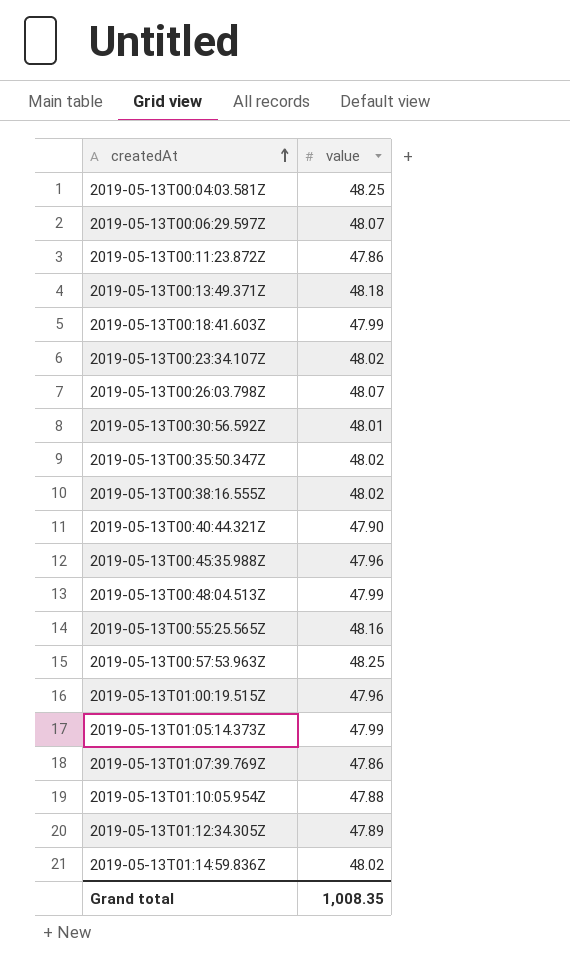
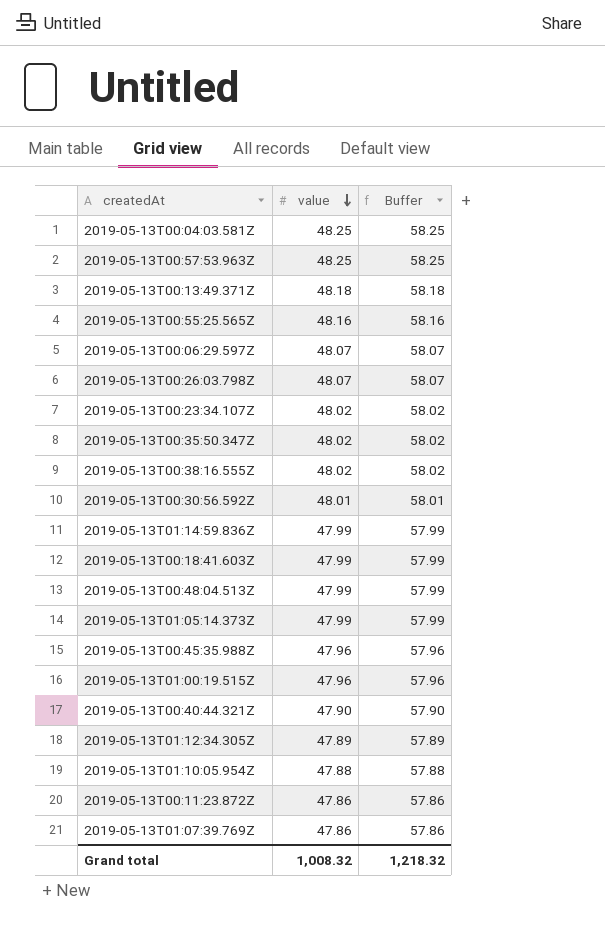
row order: createdAt ascending -> value descending
column Buffer | formula: none -> [value] + 10
2019-05-13T01:14:59.836Z | value: 48.02 -> 47.99
Grand total | value: 1,008.35 -> 1,008.32

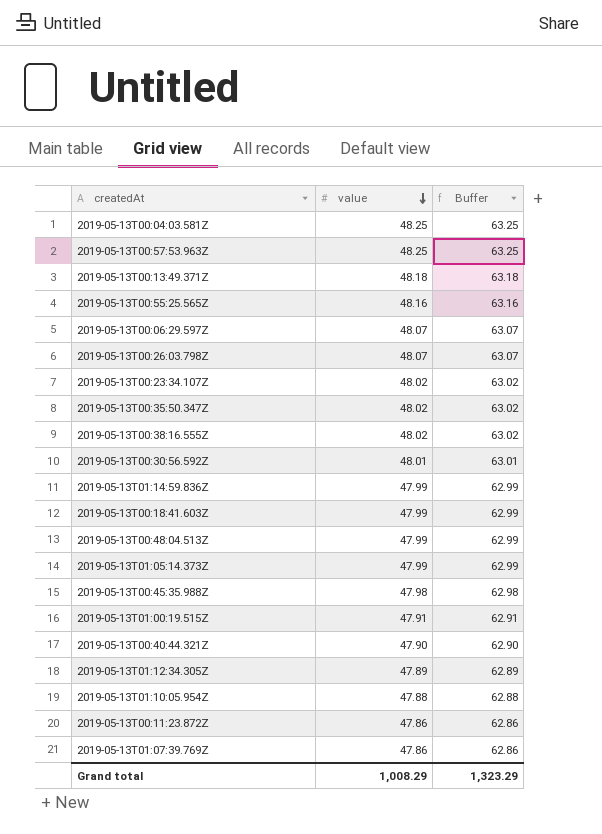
column Buffer | formula: [value] + 10 -> [value] + 15
2019-05-13T00:45:35.988Z | value: 47.96 -> 47.98
2019-05-13T01:00:19.515Z | value: 47.96 -> 47.91
Grand total | value: 1,008.32 -> 1,008.29
Grand total | Buffer: 1,218.32 -> 1,323.29

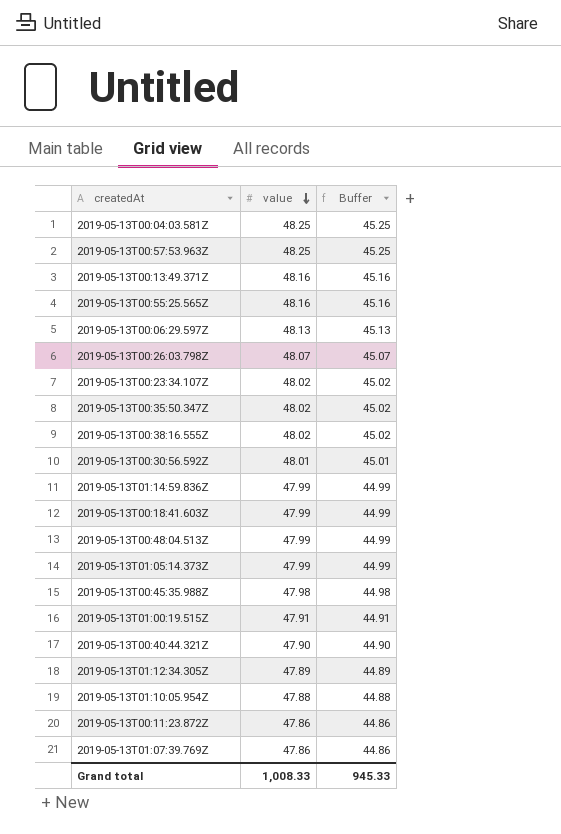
column Buffer | formula: [value] + 15 -> [value] - 3
2019-05-13T00:13:49.371Z | value: 48.18 -> 48.16
2019-05-13T00:06:29.597Z | value: 48.07 -> 48.13
Grand total | value: 1,008.29 -> 1,008.33
Grand total | Buffer: 1,323.29 -> 945.33

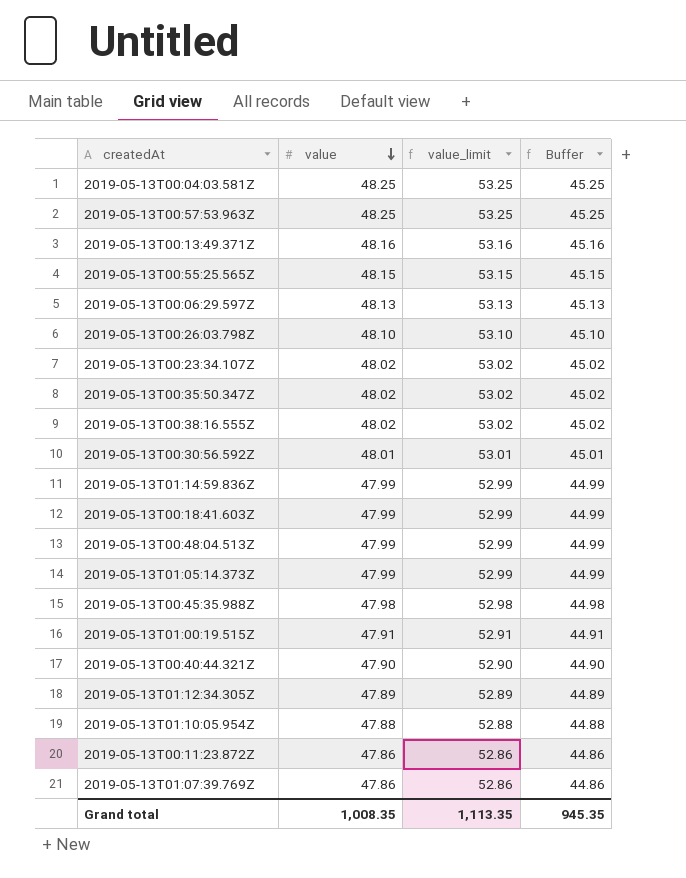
column value_limit | formula: none -> [value] + 5
2019-05-13T00:55:25.565Z | value: 48.16 -> 48.15
2019-05-13T00:55:25.565Z | Buffer: 45.16 -> 45.15
2019-05-13T00:26:03.798Z | value: 48.07 -> 48.10
2019-05-13T00:26:03.798Z | Buffer: 45.07 -> 45.10
Grand total | value: 1,008.33 -> 1,008.35
Grand total | Buffer: 945.33 -> 945.35

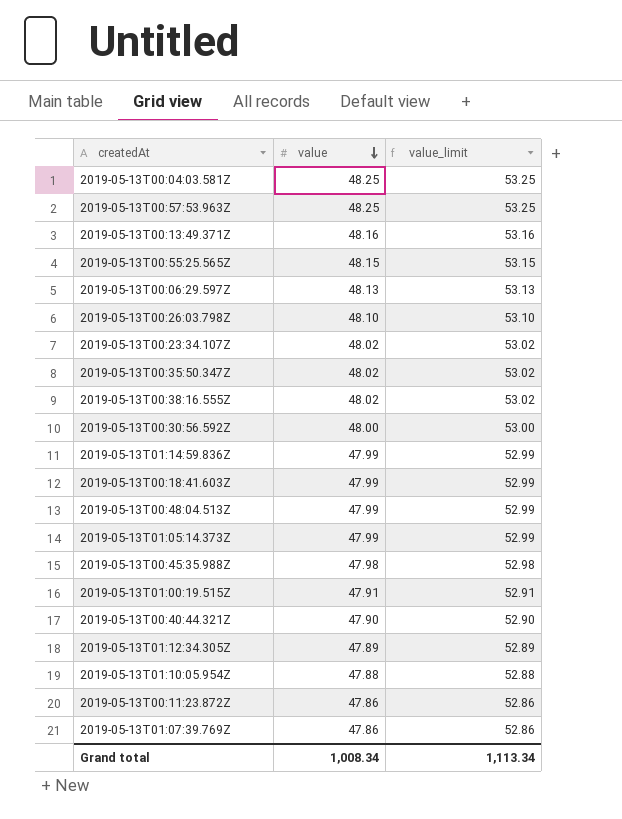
column Buffer | formula: [value] - 3 -> none
2019-05-13T00:30:56.592Z | value: 48.01 -> 48.00
2019-05-13T00:30:56.592Z | value_limit: 53.01 -> 53.00
Grand total | value: 1,008.35 -> 1,008.34
Grand total | value_limit: 1,113.35 -> 1,113.34

